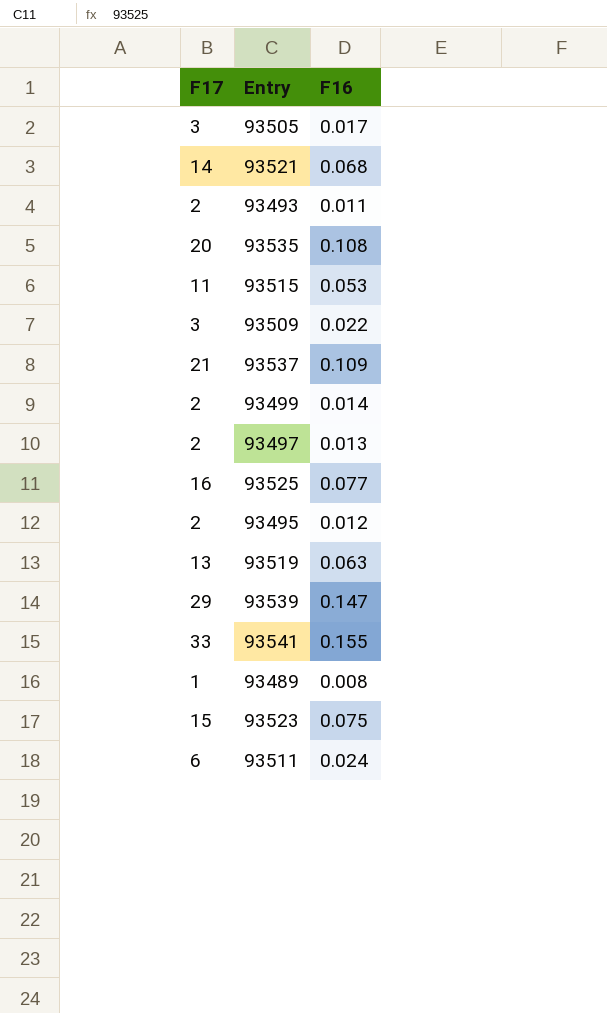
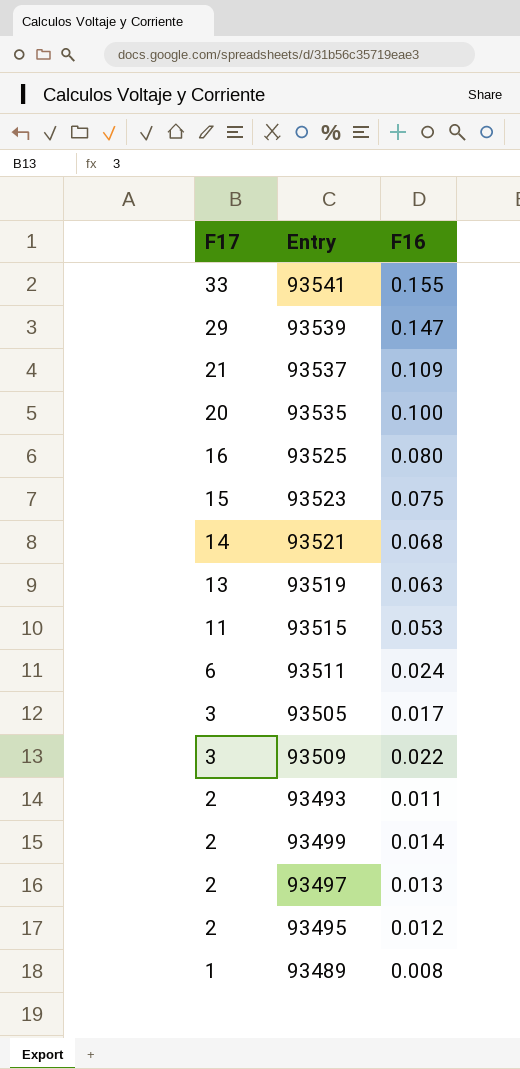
row order: none -> F17 descending
93535 | F16: 0.108 -> 0.100
93525 | F16: 0.077 -> 0.080

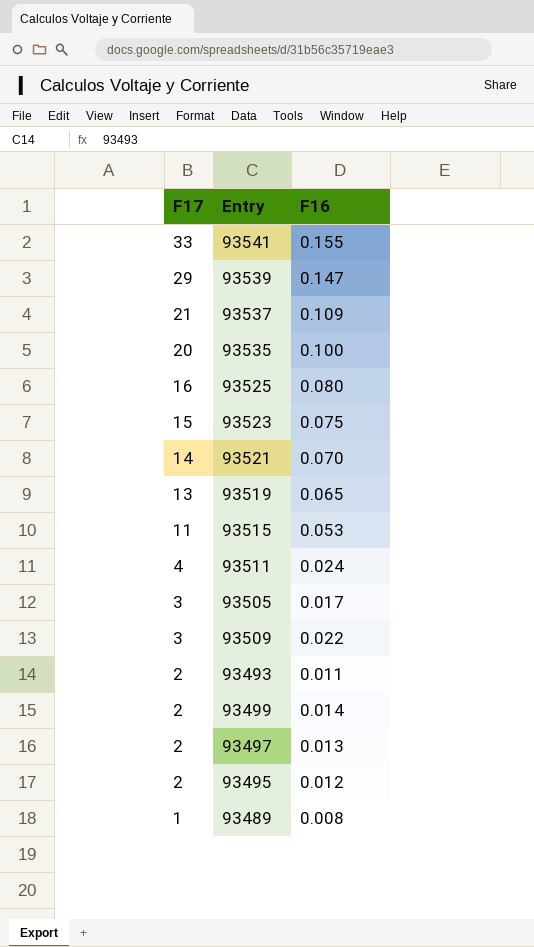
93521 | F16: 0.068 -> 0.070
93519 | F16: 0.063 -> 0.065
93511 | F17: 6 -> 4

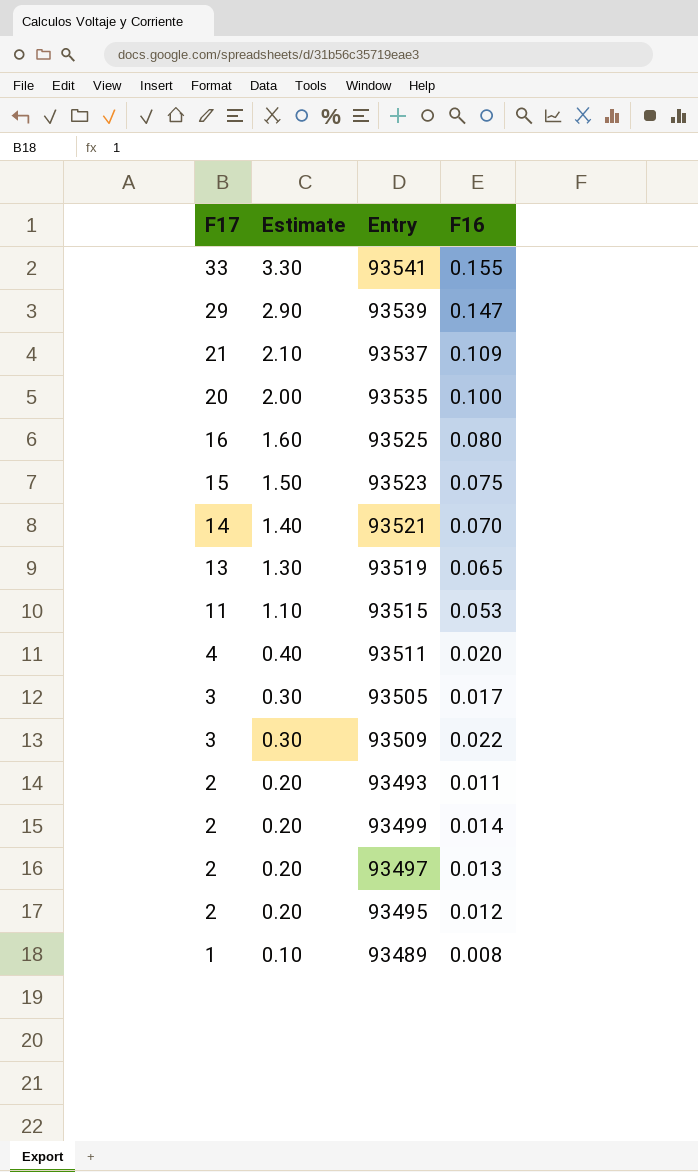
column Estimate | formula: none -> [F17] * 0.1
93511 | F16: 0.024 -> 0.020

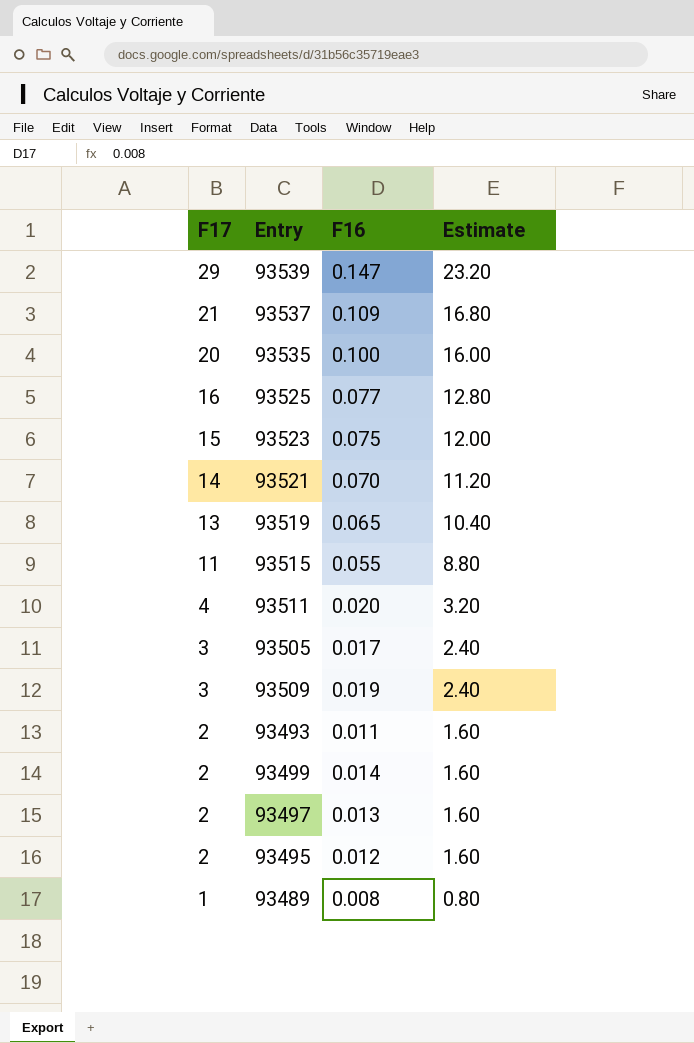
column Estimate | formula: [F17] * 0.1 -> [F17] * 0.8
column Estimate | position: 2 -> 4
row 93541: 33 | 3.30 | 0.155 -> none
93525 | F16: 0.080 -> 0.077
93515 | F16: 0.053 -> 0.055
93509 | F16: 0.022 -> 0.019

